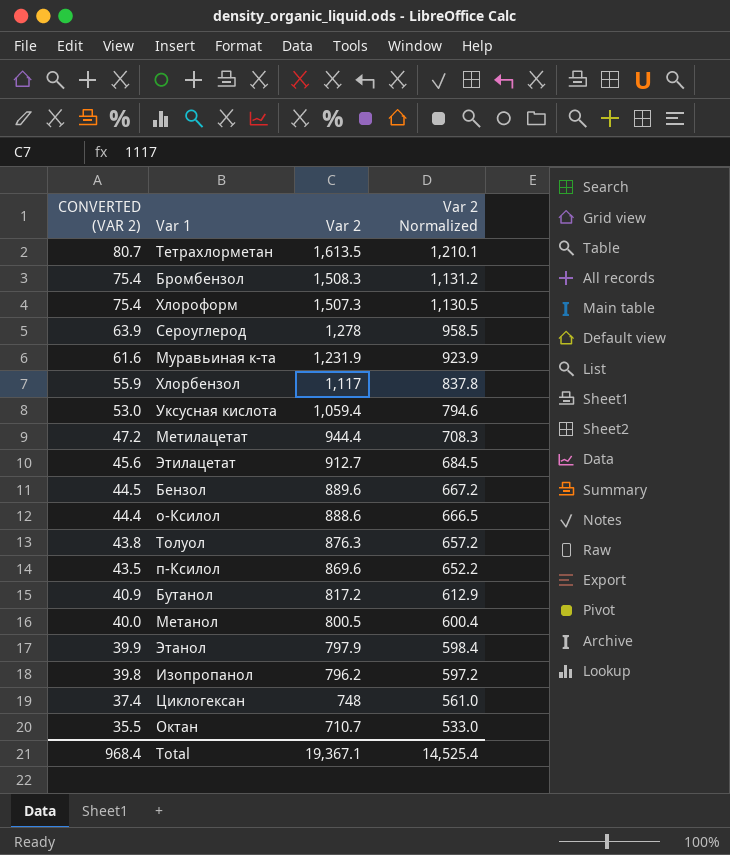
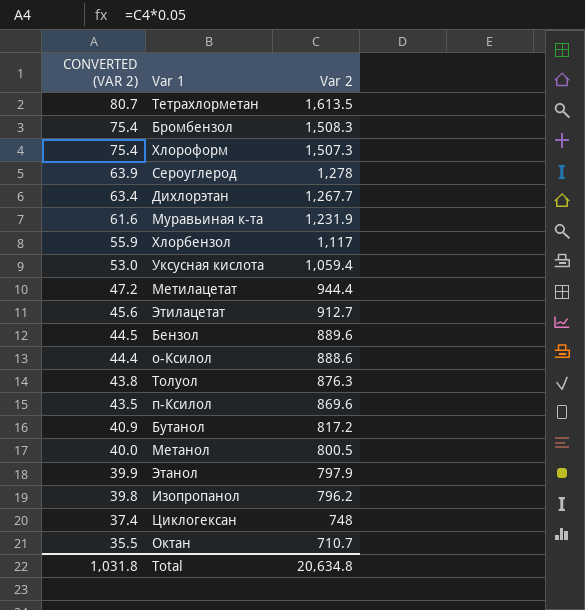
column Var 2 Normalized | formula: [Var 2] * 0.75 -> none
row Дихлорэтан: none -> 63.4 | 1,267.7
Total | CONVERTED (VAR 2): 968.4 -> 1,031.8
Total | Var 2: 19,367.1 -> 20,634.8

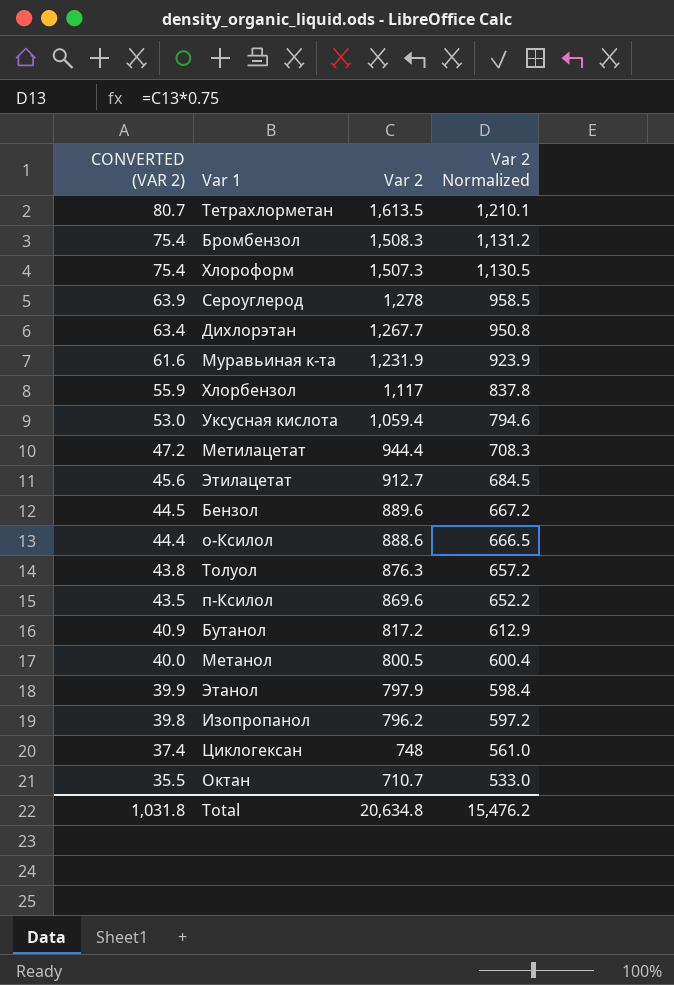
column Var 2 Normalized | formula: none -> [Var 2] * 0.75

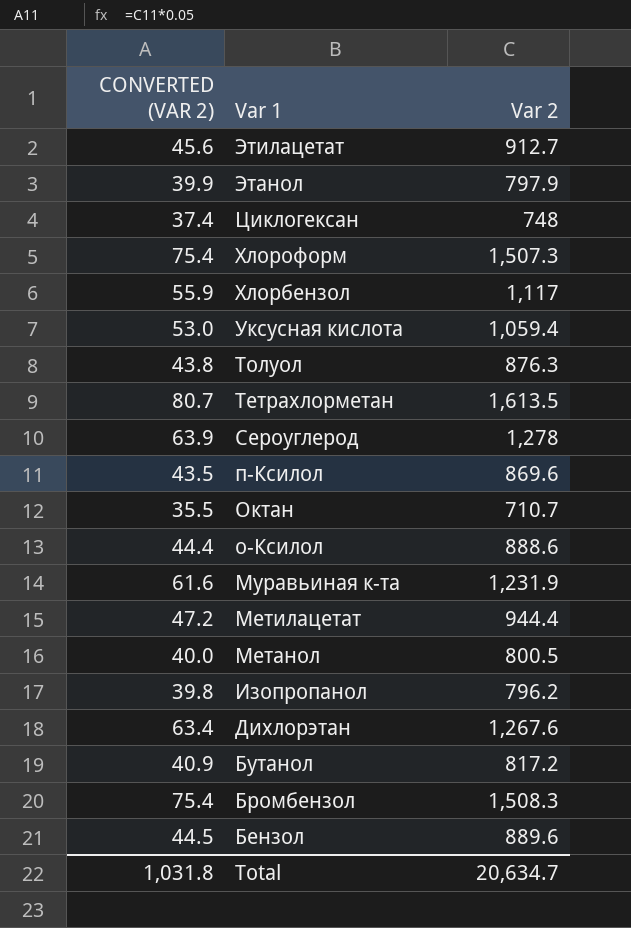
row order: CONVERTED (VAR 2) descending -> Var 1 descending
column Var 2 Normalized | formula: [Var 2] * 0.75 -> none
Дихлорэтан | Var 2: 1,267.7 -> 1,267.6
Total | Var 2: 20,634.8 -> 20,634.7

